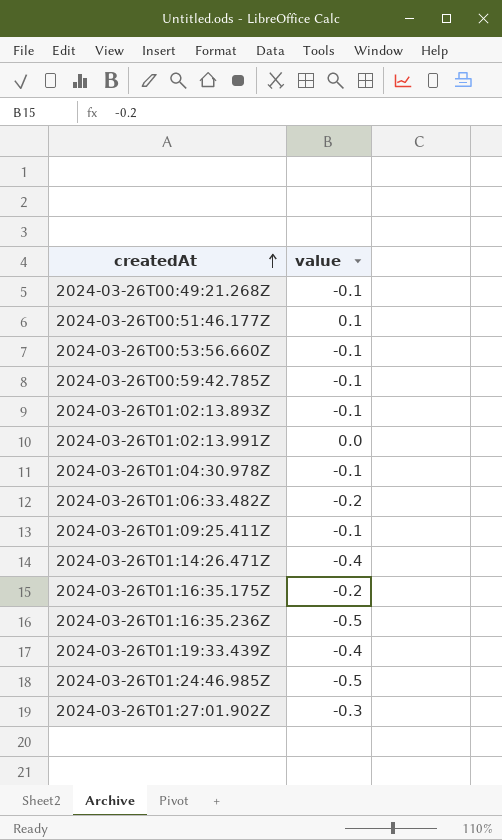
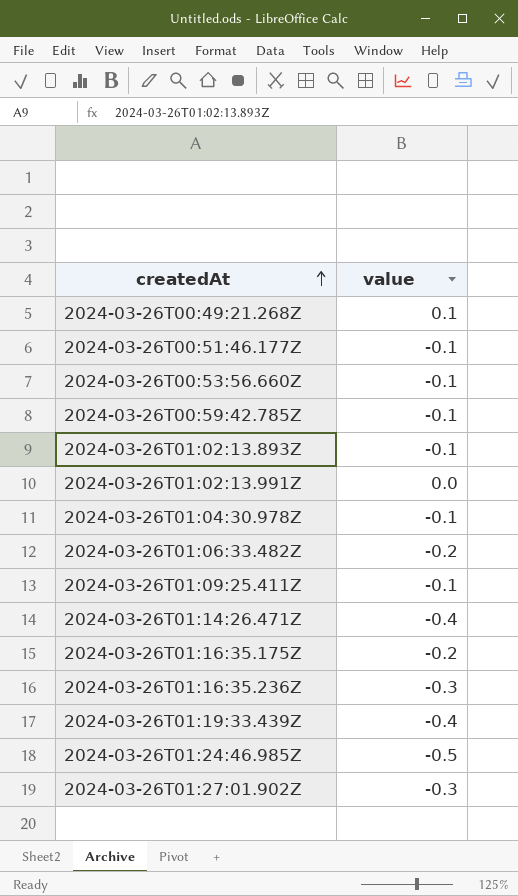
2024-03-26T00:49:21.268Z | value: -0.1 -> 0.1
2024-03-26T00:51:46.177Z | value: 0.1 -> -0.1
2024-03-26T01:16:35.236Z | value: -0.5 -> -0.3

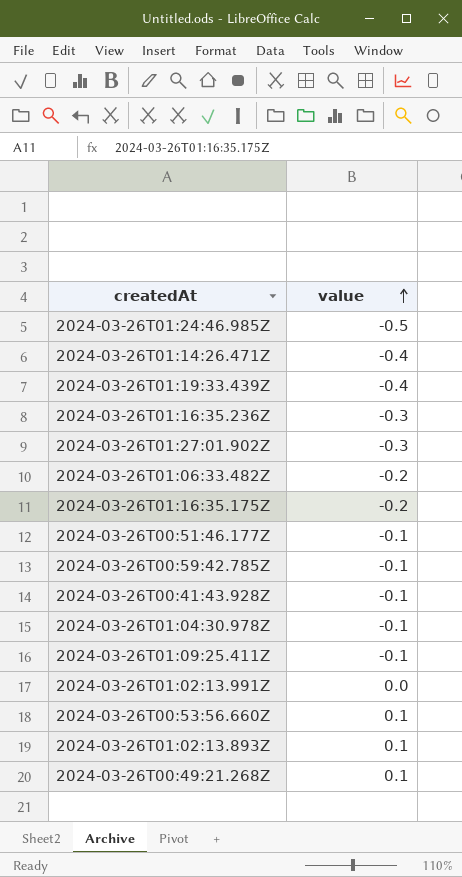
row order: createdAt ascending -> value ascending
row 2024-03-26T00:41:43.928Z: none -> -0.1
2024-03-26T00:53:56.660Z | value: -0.1 -> 0.1
2024-03-26T01:02:13.893Z | value: -0.1 -> 0.1

